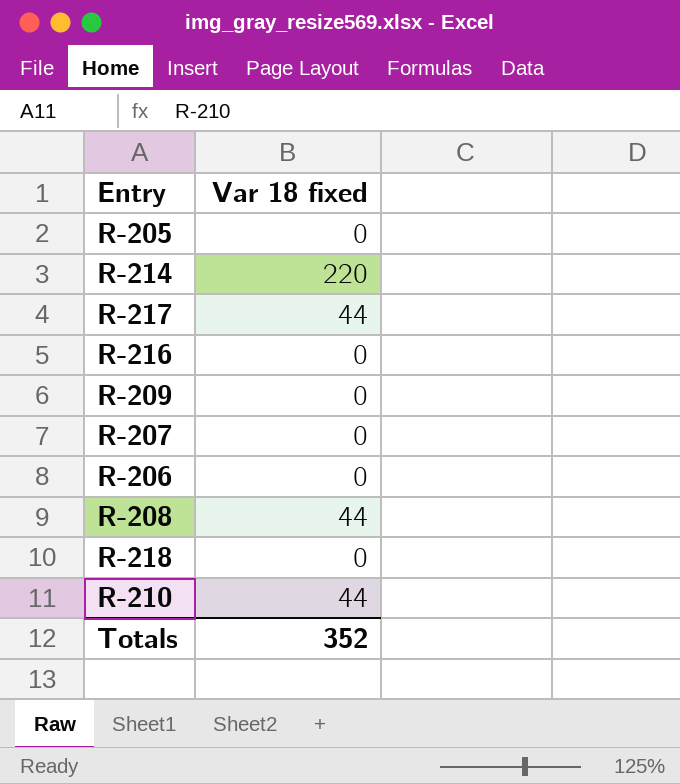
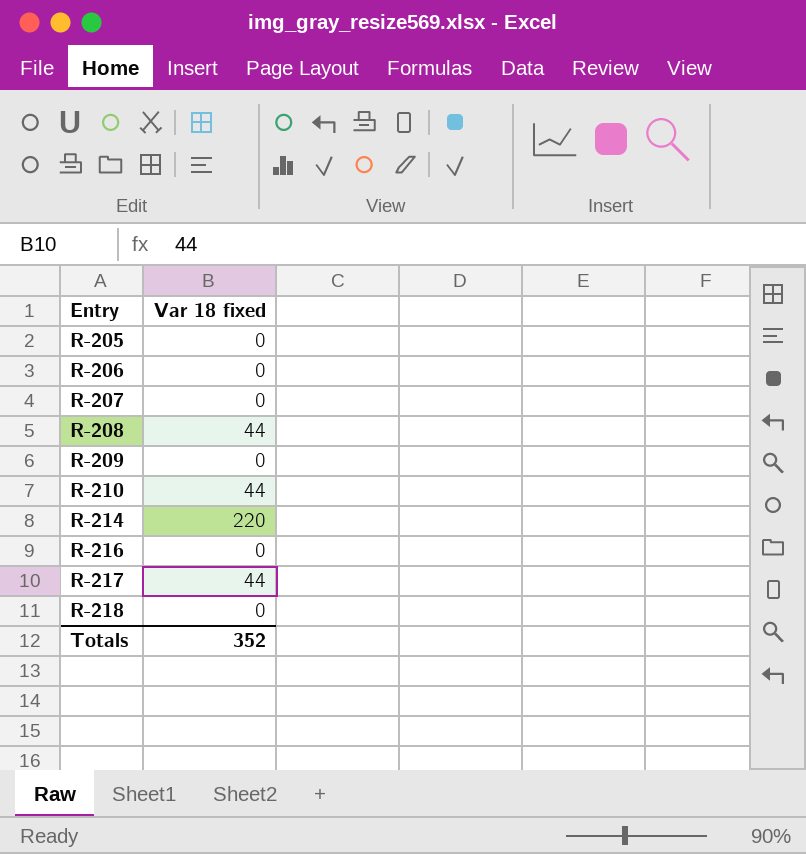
row order: none -> Entry ascending

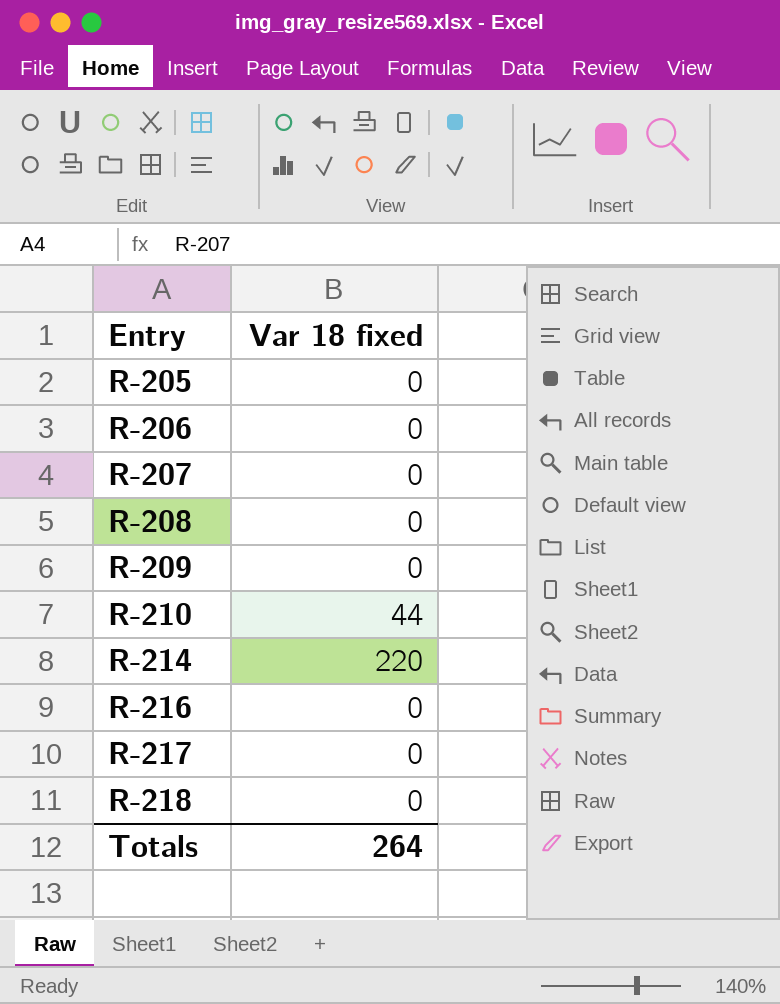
R-208 | Var 18 fixed: 44 -> 0
R-217 | Var 18 fixed: 44 -> 0
Totals | Var 18 fixed: 352 -> 264

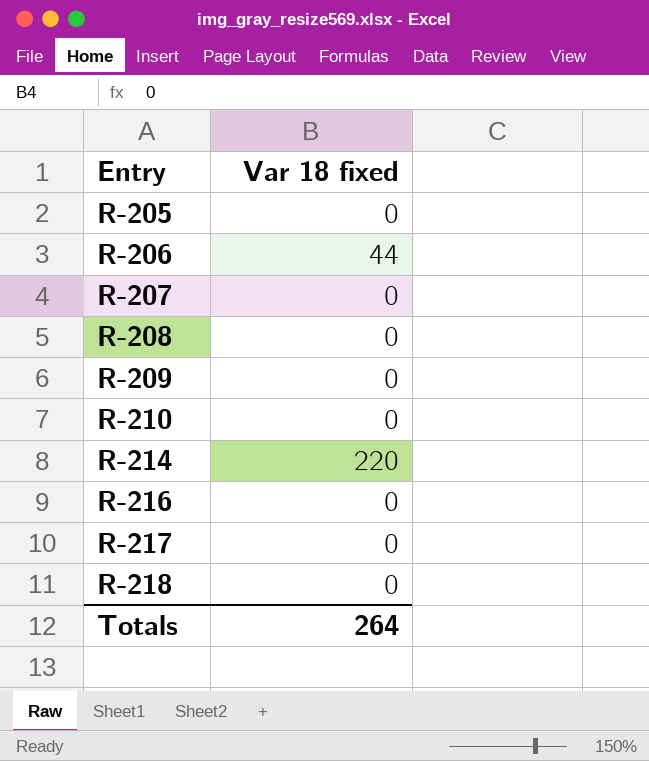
R-206 | Var 18 fixed: 0 -> 44
R-210 | Var 18 fixed: 44 -> 0

